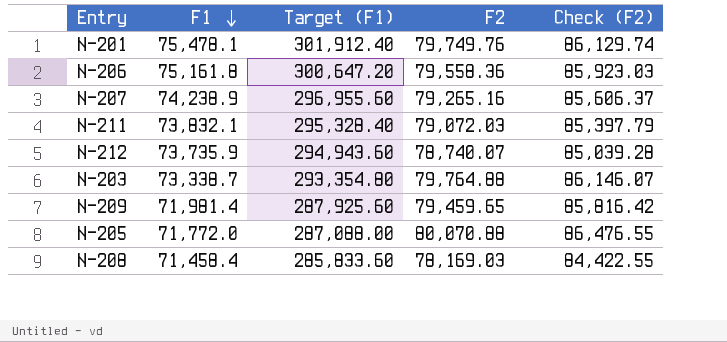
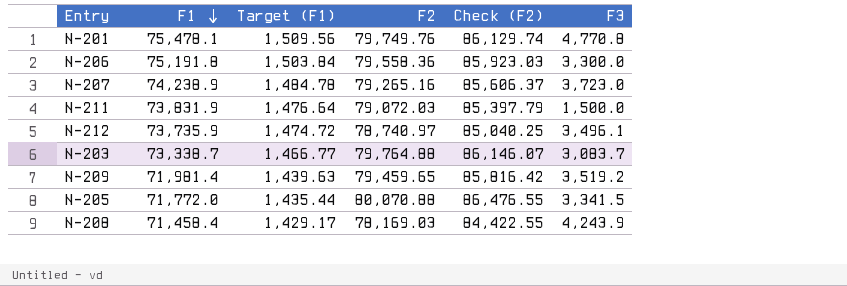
column Target (F1) | formula: [F1] * 4 -> [F1] * 0.02
column F3 | position: none -> 6
N-206 | F1: 75,161.8 -> 75,191.8
N-211 | F1: 73,832.1 -> 73,831.9
N-212 | F2: 78,740.07 -> 78,740.97
N-212 | Check (F2): 85,039.28 -> 85,040.25

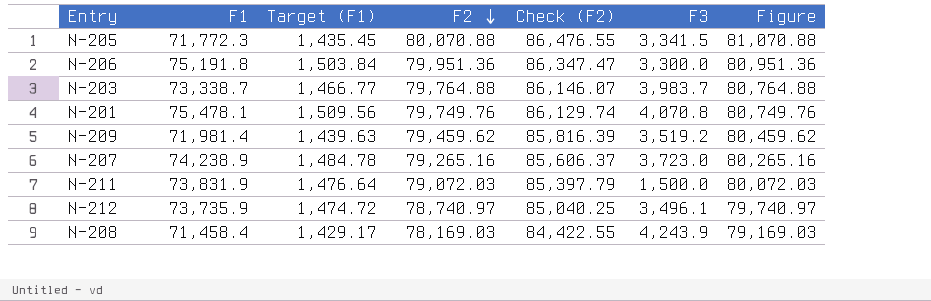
row order: F1 descending -> F2 descending
column Figure | formula: none -> [F2] + 1000
N-205 | F1: 71,772.0 -> 71,772.3
N-205 | Target (F1): 1,435.44 -> 1,435.45
N-206 | F2: 79,558.36 -> 79,951.36
N-206 | Check (F2): 85,923.03 -> 86,347.47
N-203 | F3: 3,083.7 -> 3,983.7
N-201 | F3: 4,770.8 -> 4,070.8
N-209 | F2: 79,459.65 -> 79,459.62
N-209 | Check (F2): 85,816.42 -> 85,816.39

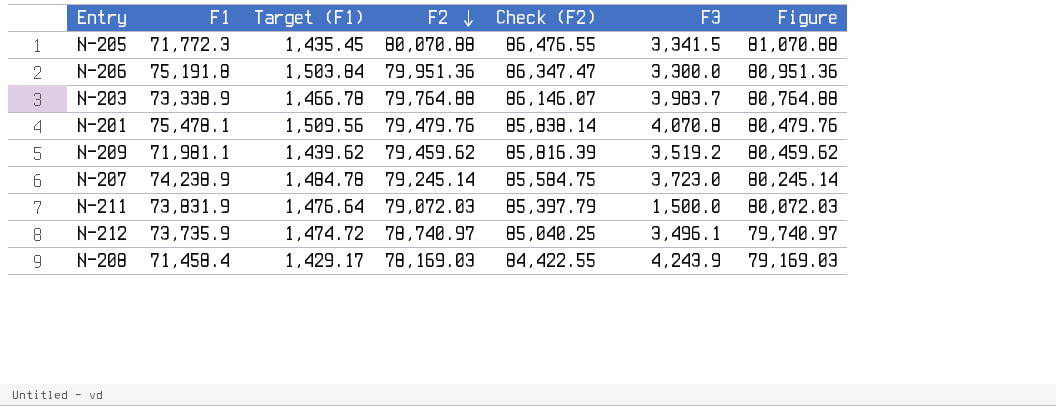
N-203 | F1: 73,338.7 -> 73,338.9
N-203 | Target (F1): 1,466.77 -> 1,466.78
N-201 | F2: 79,749.76 -> 79,479.76
N-201 | Check (F2): 86,129.74 -> 85,838.14
N-201 | Figure: 80,749.76 -> 80,479.76
N-209 | F1: 71,981.4 -> 71,981.1
N-209 | Target (F1): 1,439.63 -> 1,439.62
N-207 | F2: 79,265.16 -> 79,245.14
N-207 | Check (F2): 85,606.37 -> 85,584.75
N-207 | Figure: 80,265.16 -> 80,245.14

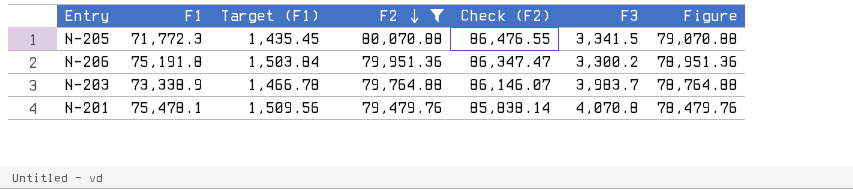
filter: none -> F2 >= 79,479.76
column Figure | formula: [F2] + 1000 -> [F2] - 1000
N-206 | F3: 3,300.0 -> 3,300.2

